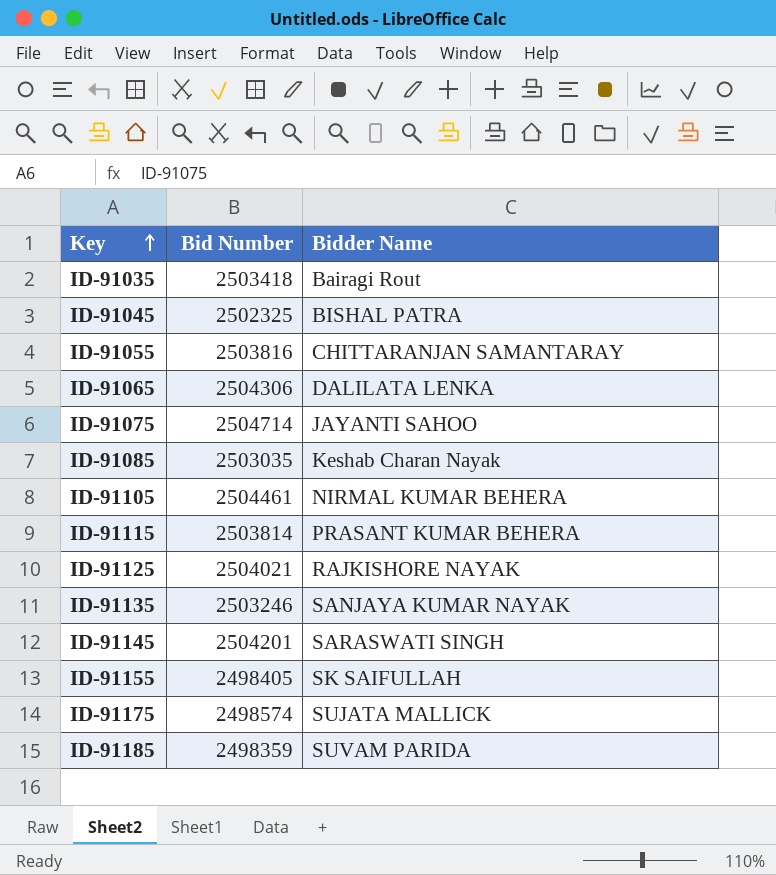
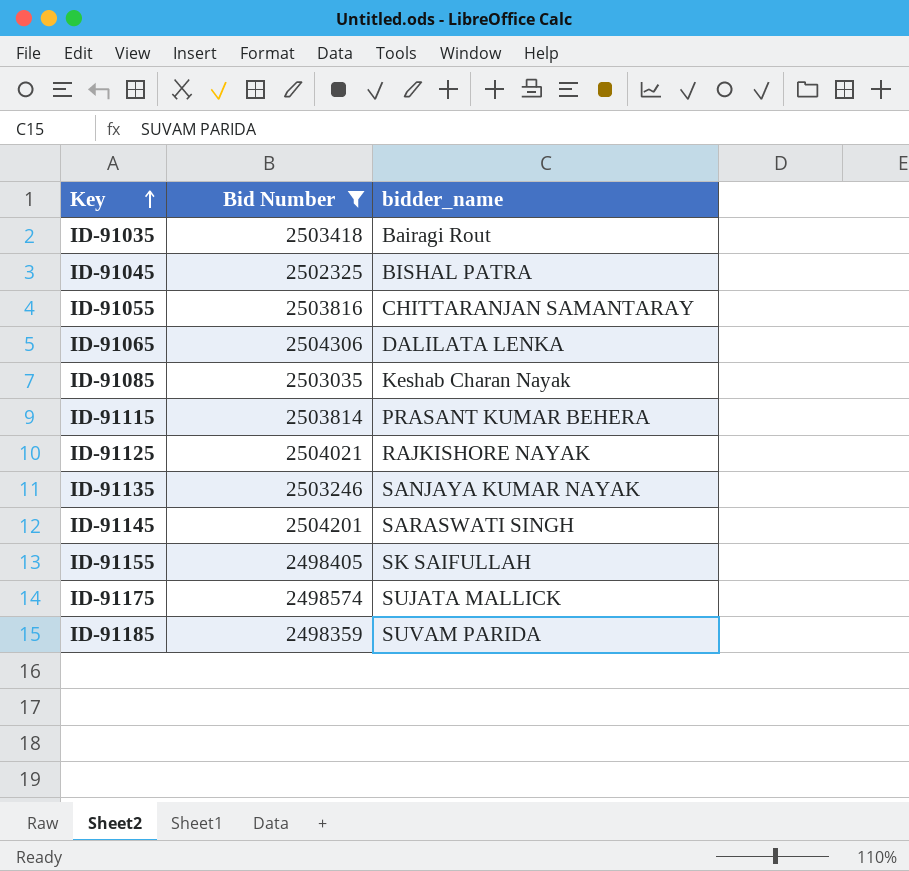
filter: none -> Bid Number <= 2504306
column name: Bidder Name -> bidder_name

